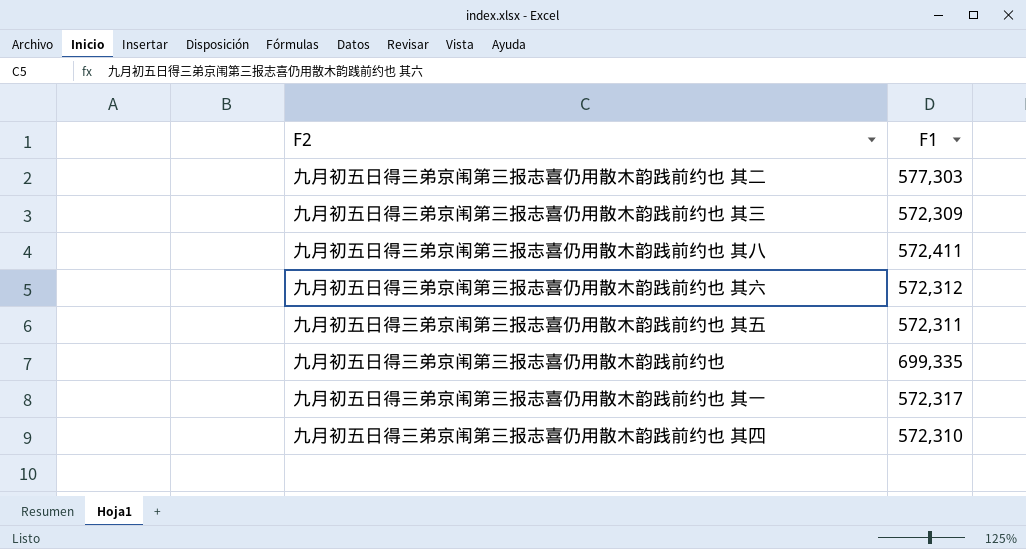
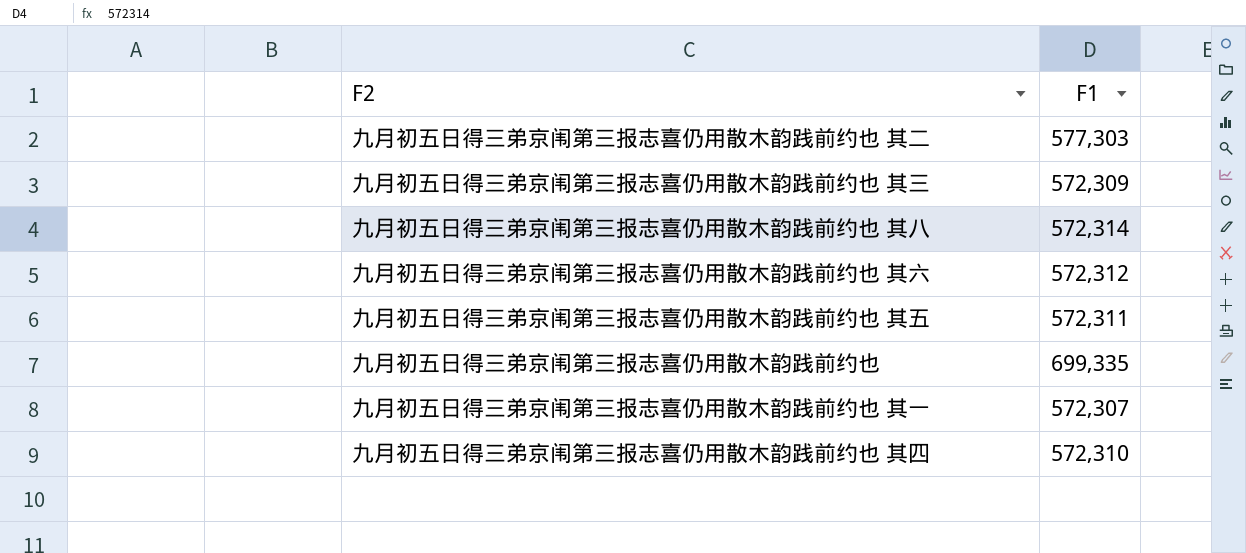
九月初五日得三弟京闱第三报志喜仍用散木韵践前约也 其八 | F1: 572,411 -> 572,314
九月初五日得三弟京闱第三报志喜仍用散木韵践前约也 其一 | F1: 572,317 -> 572,307

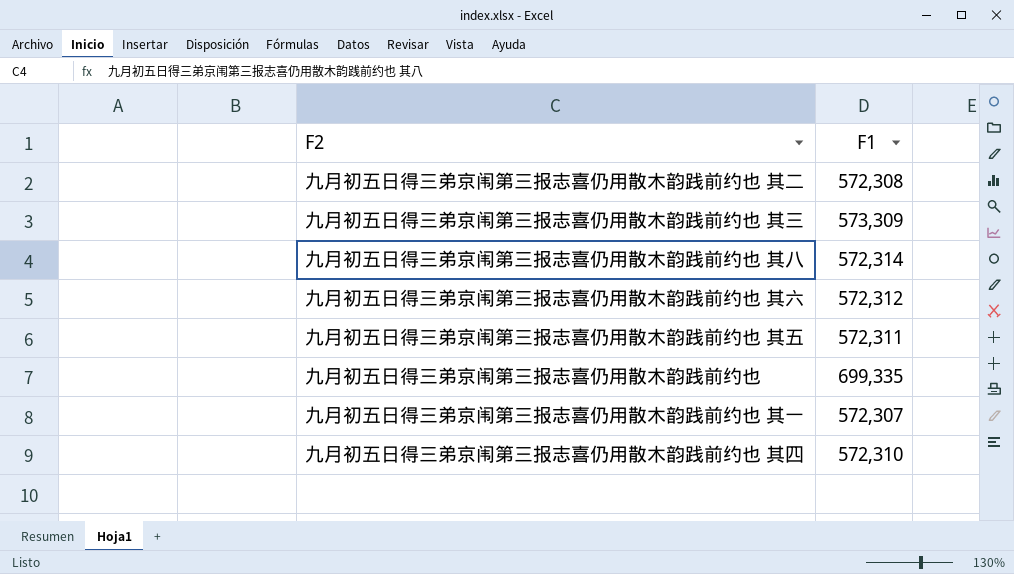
九月初五日得三弟京闱第三报志喜仍用散木韵践前约也 其二 | F1: 577,303 -> 572,308
九月初五日得三弟京闱第三报志喜仍用散木韵践前约也 其三 | F1: 572,309 -> 573,309

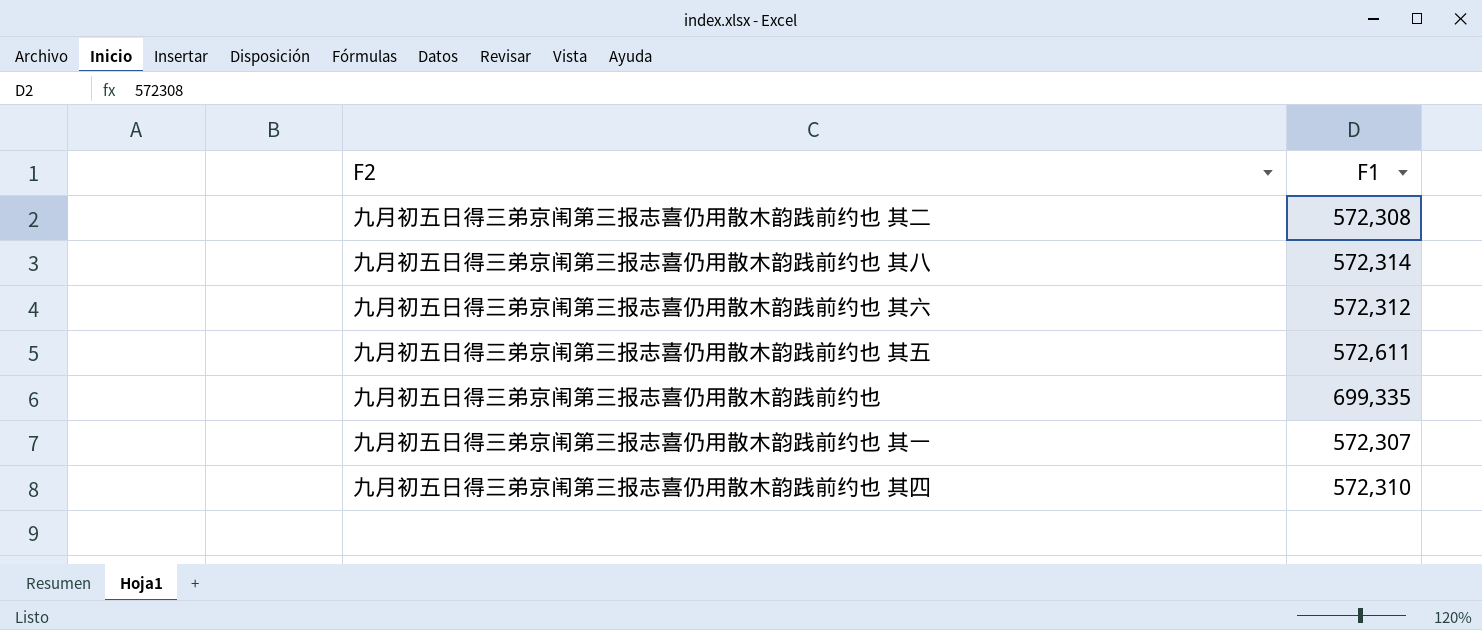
row 九月初五日得三弟京闱第三报志喜仍用散木韵践前约也 其三: 573,309 -> none
九月初五日得三弟京闱第三报志喜仍用散木韵践前约也 其五 | F1: 572,311 -> 572,611

